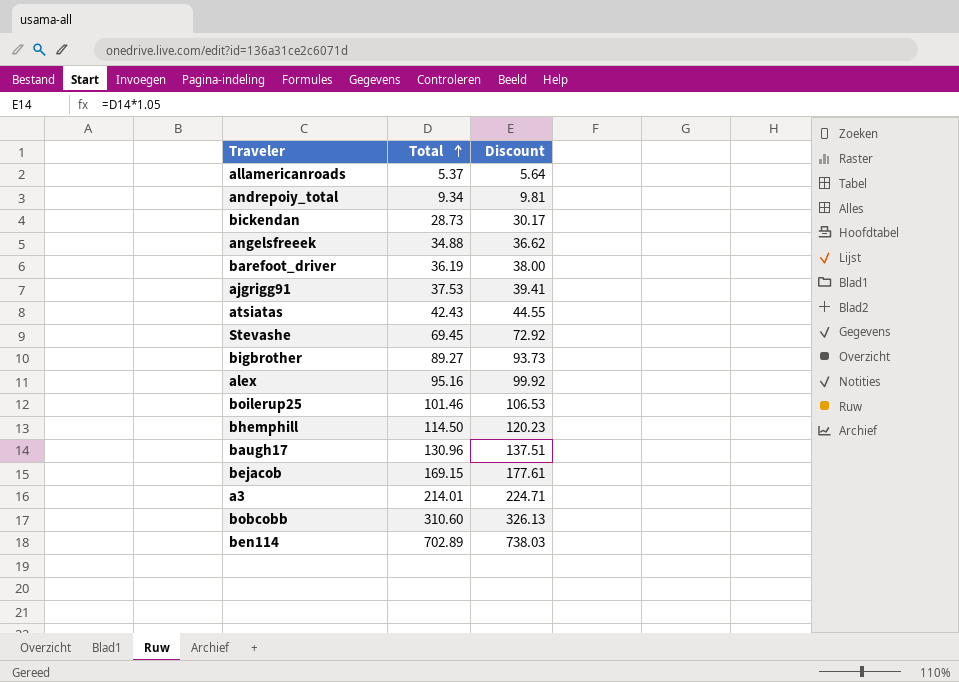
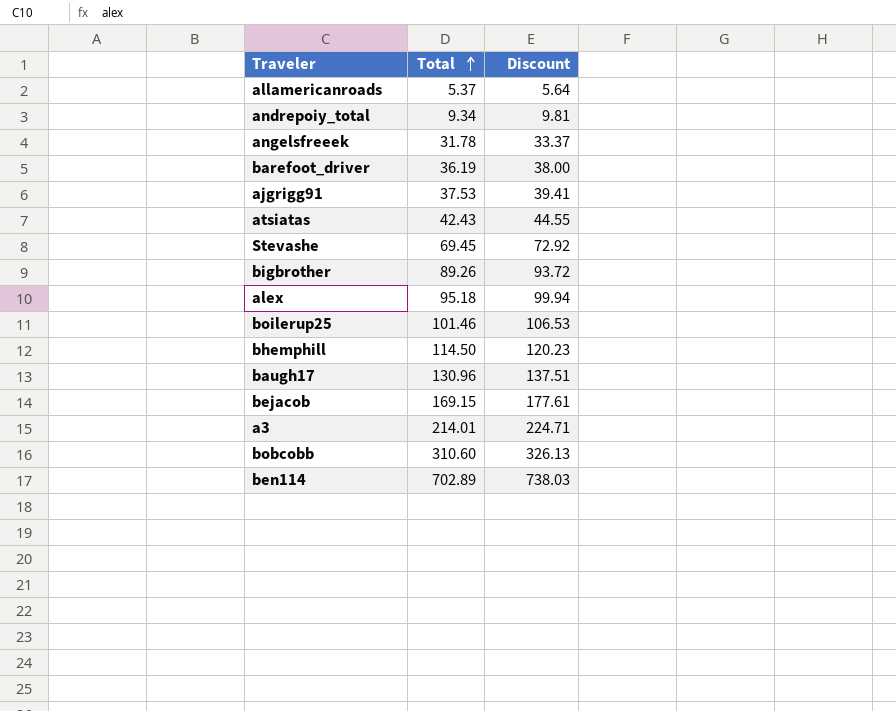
row bickendan: 28.73 | 30.17 -> none
angelsfreeek | Total: 34.88 -> 31.78
angelsfreeek | Discount: 36.62 -> 33.37
bigbrother | Total: 89.27 -> 89.26
bigbrother | Discount: 93.73 -> 93.72
alex | Total: 95.16 -> 95.18
alex | Discount: 99.92 -> 99.94

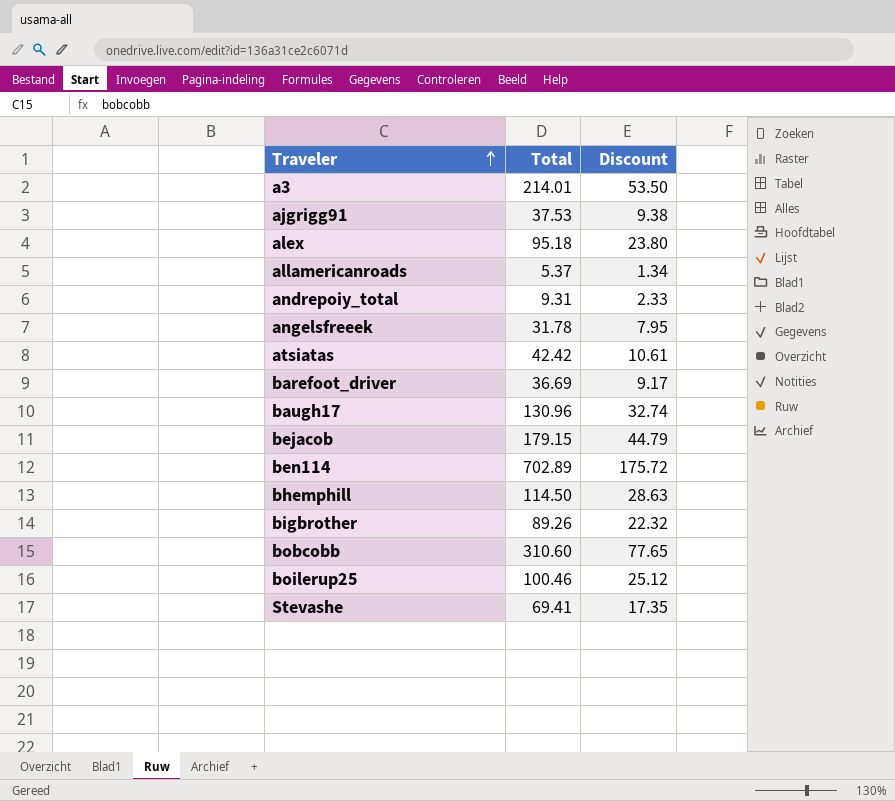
row order: Total ascending -> Traveler ascending
column Discount | formula: [Total] * 1.05 -> [Total] * 0.25
andrepoiy_total | Total: 9.34 -> 9.31
atsiatas | Total: 42.43 -> 42.42
barefoot_driver | Total: 36.19 -> 36.69
bejacob | Total: 169.15 -> 179.15
boilerup25 | Total: 101.46 -> 100.46
Stevashe | Total: 69.45 -> 69.41

